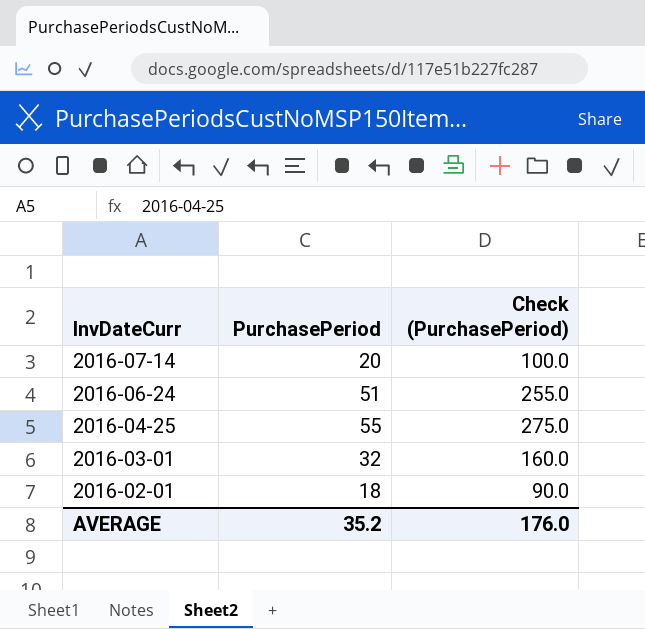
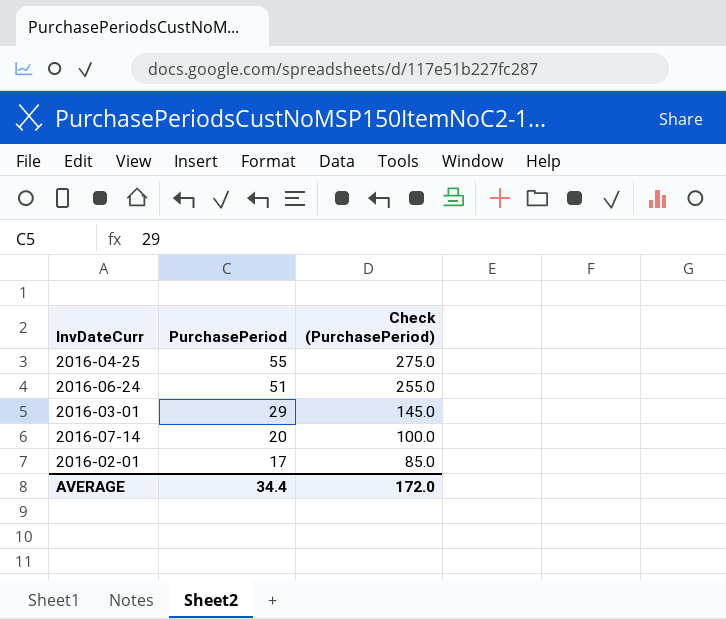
row order: InvDateCurr descending -> PurchasePeriod descending
2016-03-01 | PurchasePeriod: 32 -> 29
2016-03-01 | Check (PurchasePeriod): 160.0 -> 145.0
2016-02-01 | PurchasePeriod: 18 -> 17
2016-02-01 | Check (PurchasePeriod): 90.0 -> 85.0
AVERAGE | PurchasePeriod: 35.2 -> 34.4
AVERAGE | Check (PurchasePeriod): 176.0 -> 172.0

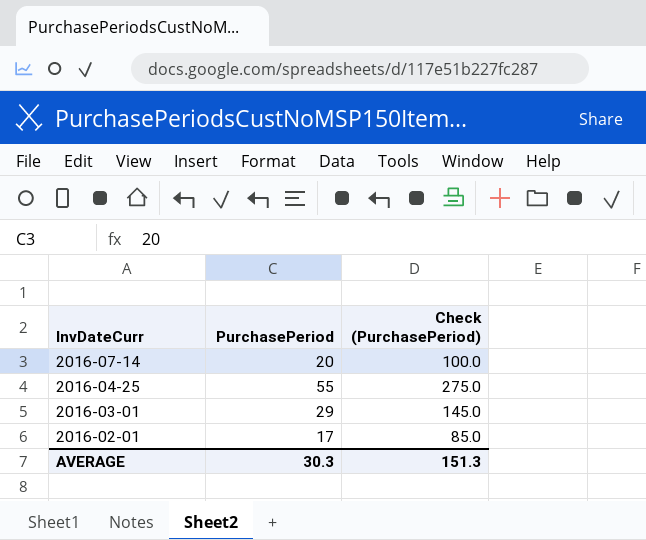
row order: PurchasePeriod descending -> InvDateCurr descending
row 2016-06-24: 51 | 255.0 -> none
AVERAGE | PurchasePeriod: 34.4 -> 30.3
AVERAGE | Check (PurchasePeriod): 172.0 -> 151.3

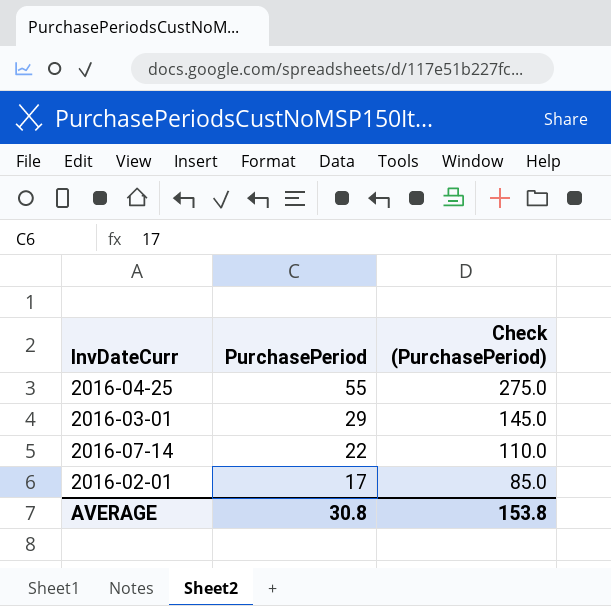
row order: InvDateCurr descending -> PurchasePeriod descending
2016-07-14 | PurchasePeriod: 20 -> 22
2016-07-14 | Check (PurchasePeriod): 100.0 -> 110.0
AVERAGE | PurchasePeriod: 30.3 -> 30.8
AVERAGE | Check (PurchasePeriod): 151.3 -> 153.8

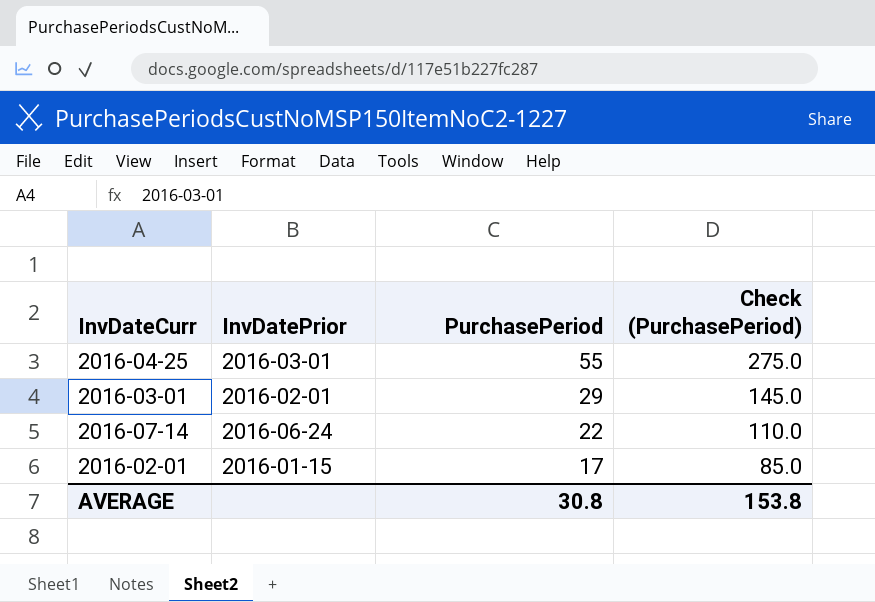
column InvDatePrior | position: none -> 2

